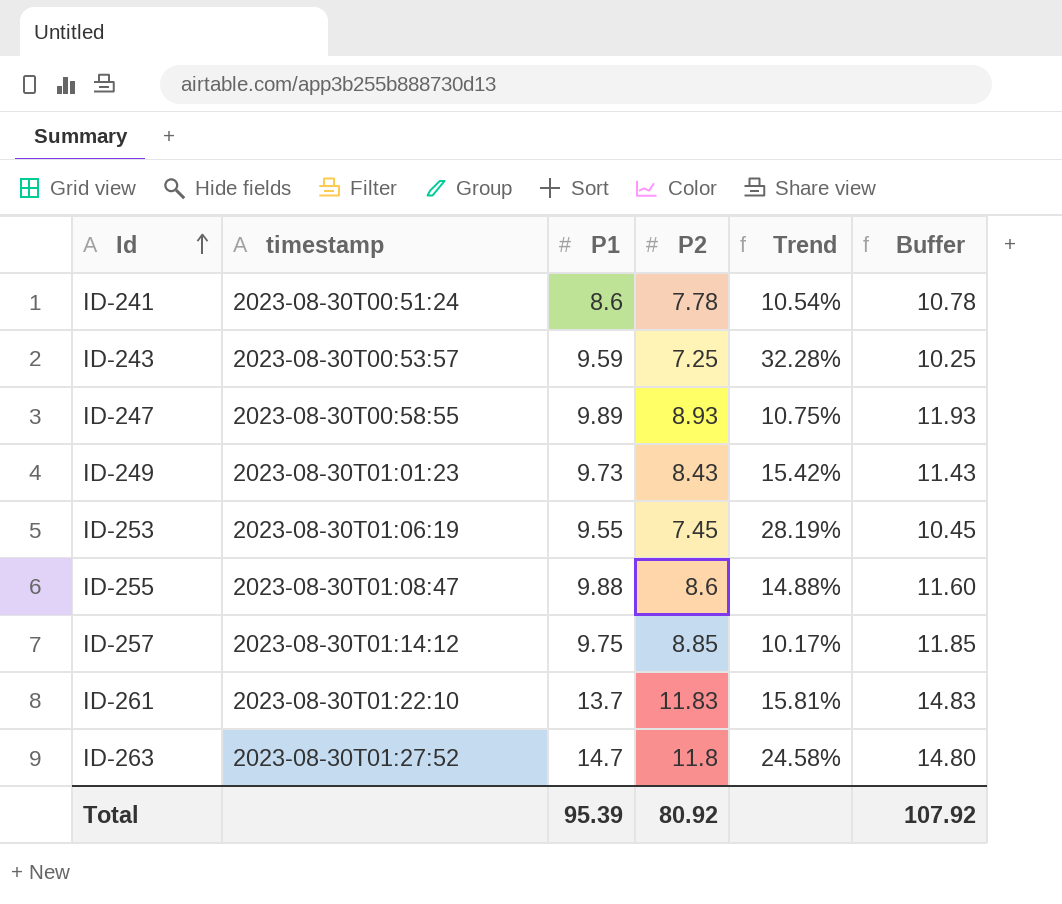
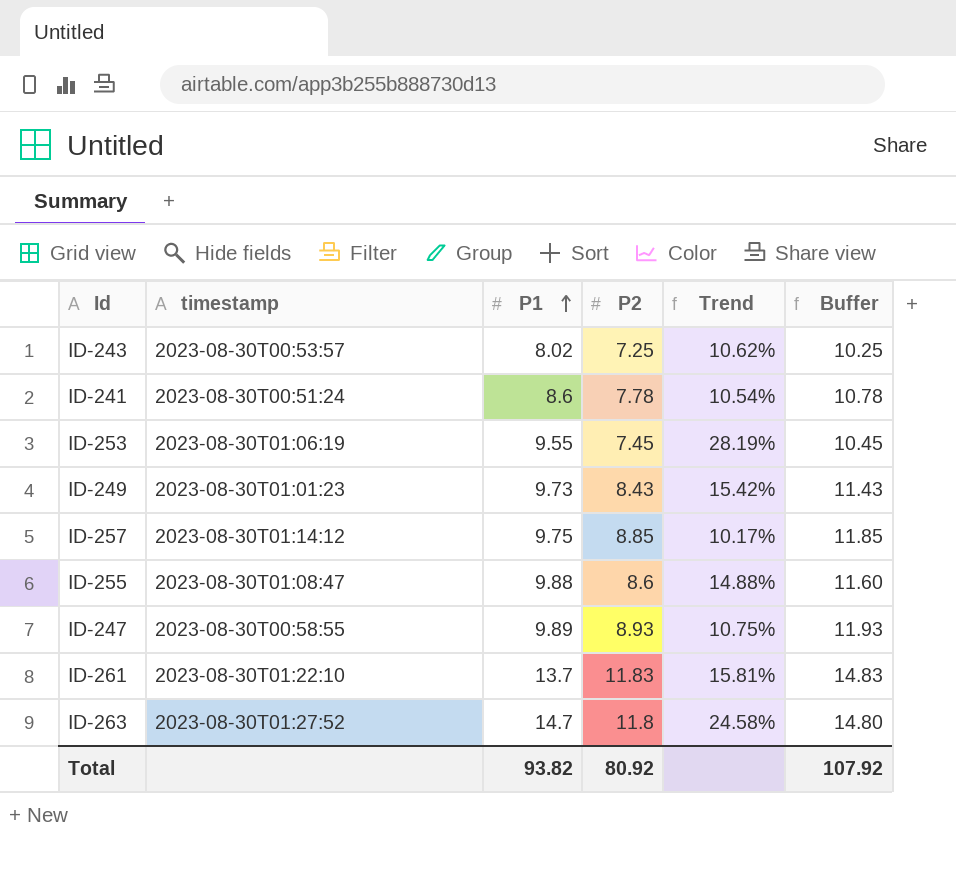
row order: Id ascending -> P1 ascending
ID-243 | P1: 9.59 -> 8.02
ID-243 | Trend: 32.28% -> 10.62%
Total | P1: 95.39 -> 93.82

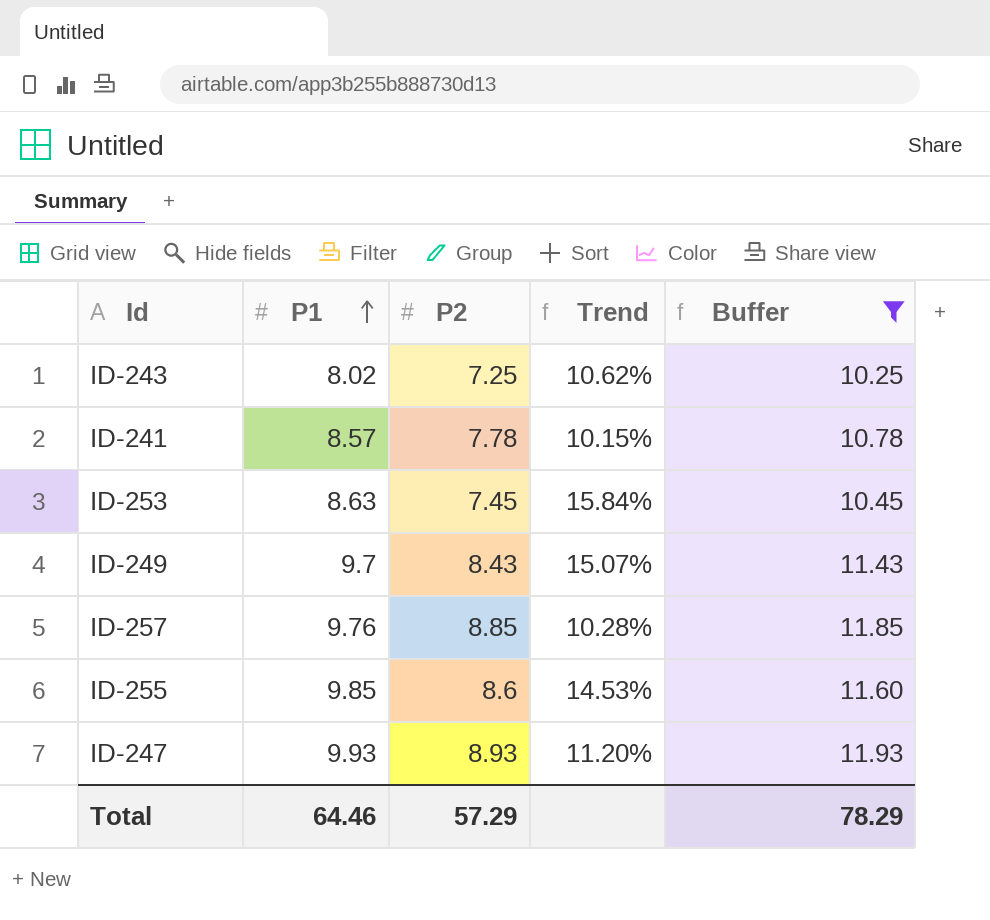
filter: none -> Buffer <= 11.93
column timestamp | position: 2 -> none
ID-241 | P1: 8.6 -> 8.57
ID-241 | Trend: 10.54% -> 10.15%
ID-253 | P1: 9.55 -> 8.63
ID-253 | Trend: 28.19% -> 15.84%
ID-249 | P1: 9.73 -> 9.7
ID-249 | Trend: 15.42% -> 15.07%
ID-257 | P1: 9.75 -> 9.76
ID-257 | Trend: 10.17% -> 10.28%
ID-255 | P1: 9.88 -> 9.85
ID-255 | Trend: 14.88% -> 14.53%
ID-247 | P1: 9.89 -> 9.93
ID-247 | Trend: 10.75% -> 11.20%
Total | P1: 93.82 -> 64.46
Total | P2: 80.92 -> 57.29
Total | Buffer: 107.92 -> 78.29

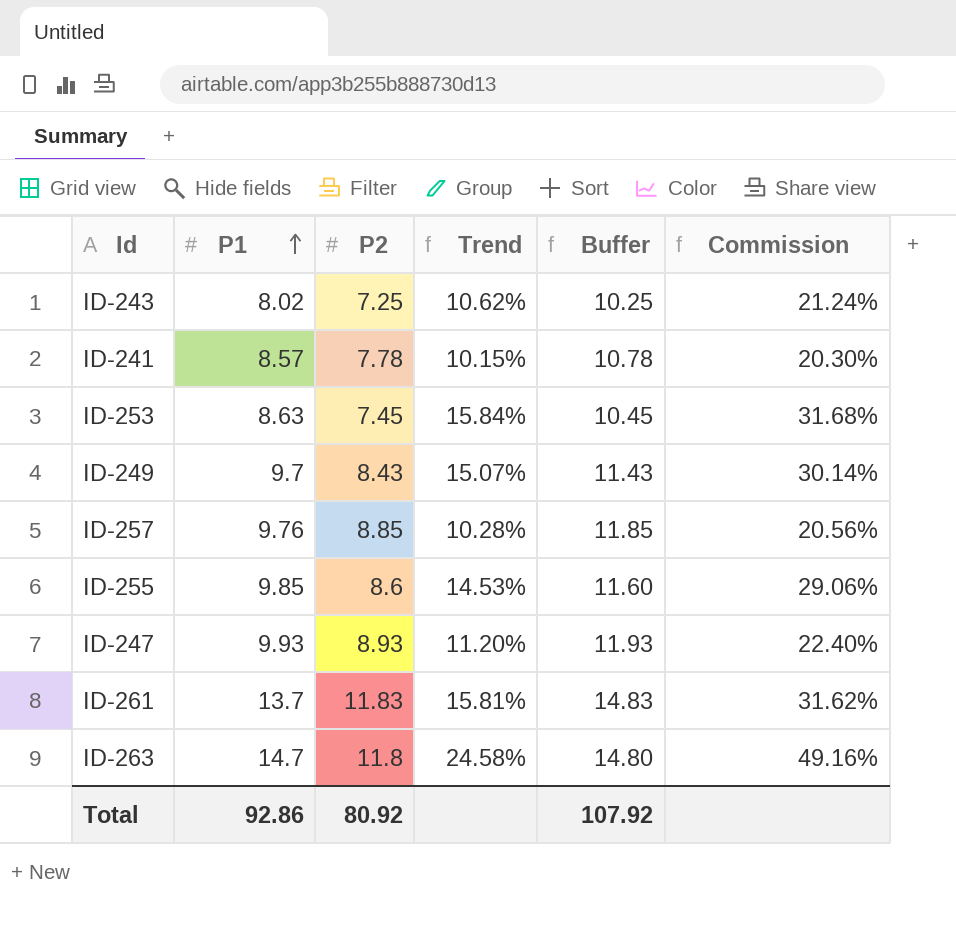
filter: Buffer <= 11.93 -> none
column Commission | formula: none -> [Trend] * 2
Total | P1: 64.46 -> 92.86
Total | P2: 57.29 -> 80.92
Total | Buffer: 78.29 -> 107.92

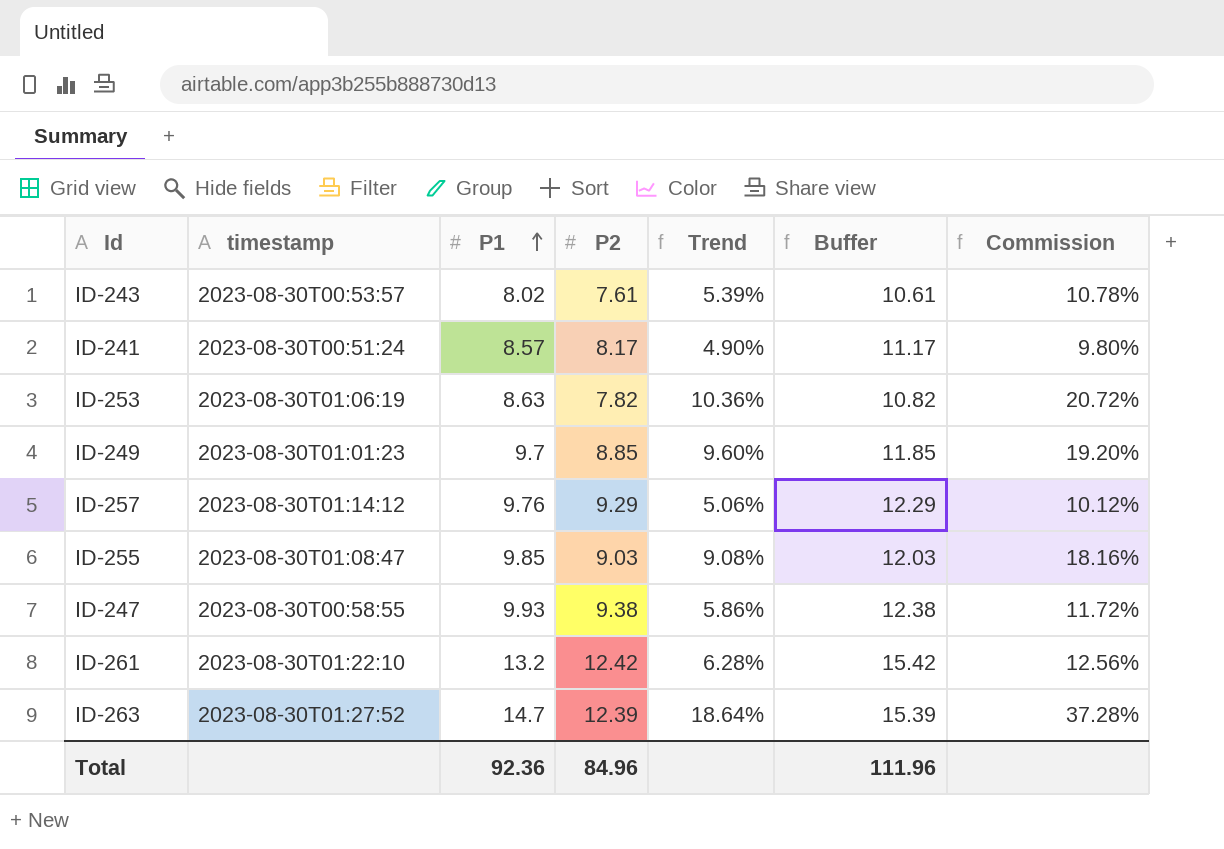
column timestamp | position: none -> 2
ID-243 | P2: 7.25 -> 7.61
ID-243 | Trend: 10.62% -> 5.39%
ID-243 | Buffer: 10.25 -> 10.61
ID-243 | Commission: 21.24% -> 10.78%
ID-241 | P2: 7.78 -> 8.17
ID-241 | Trend: 10.15% -> 4.90%
ID-241 | Buffer: 10.78 -> 11.17
ID-241 | Commission: 20.30% -> 9.80%
ID-253 | P2: 7.45 -> 7.82
ID-253 | Trend: 15.84% -> 10.36%
ID-253 | Buffer: 10.45 -> 10.82
ID-253 | Commission: 31.68% -> 20.72%
ID-249 | P2: 8.43 -> 8.85
ID-249 | Trend: 15.07% -> 9.60%
ID-249 | Buffer: 11.43 -> 11.85
ID-249 | Commission: 30.14% -> 19.20%
ID-257 | P2: 8.85 -> 9.29
ID-257 | Trend: 10.28% -> 5.06%
ID-257 | Buffer: 11.85 -> 12.29
ID-257 | Commission: 20.56% -> 10.12%
ID-255 | P2: 8.6 -> 9.03
ID-255 | Trend: 14.53% -> 9.08%
ID-255 | Buffer: 11.60 -> 12.03
ID-255 | Commission: 29.06% -> 18.16%
ID-247 | P2: 8.93 -> 9.38
ID-247 | Trend: 11.20% -> 5.86%
ID-247 | Buffer: 11.93 -> 12.38
ID-247 | Commission: 22.40% -> 11.72%
ID-261 | P1: 13.7 -> 13.2
ID-261 | P2: 11.83 -> 12.42
ID-261 | Trend: 15.81% -> 6.28%
ID-261 | Buffer: 14.83 -> 15.42
ID-261 | Commission: 31.62% -> 12.56%
ID-263 | P2: 11.8 -> 12.39
ID-263 | Trend: 24.58% -> 18.64%
ID-263 | Buffer: 14.80 -> 15.39
ID-263 | Commission: 49.16% -> 37.28%
Total | P1: 92.86 -> 92.36
Total | P2: 80.92 -> 84.96
Total | Buffer: 107.92 -> 111.96

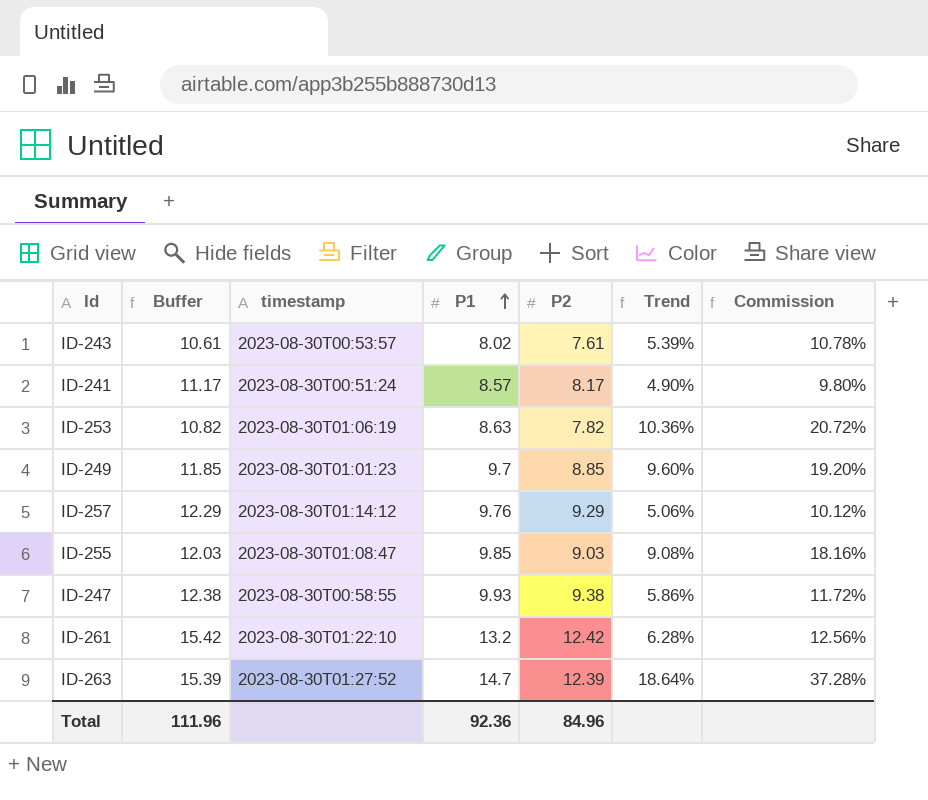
column Buffer | position: 6 -> 2

